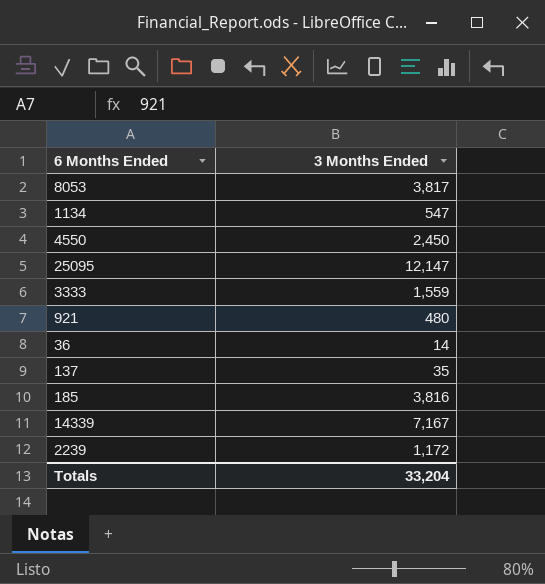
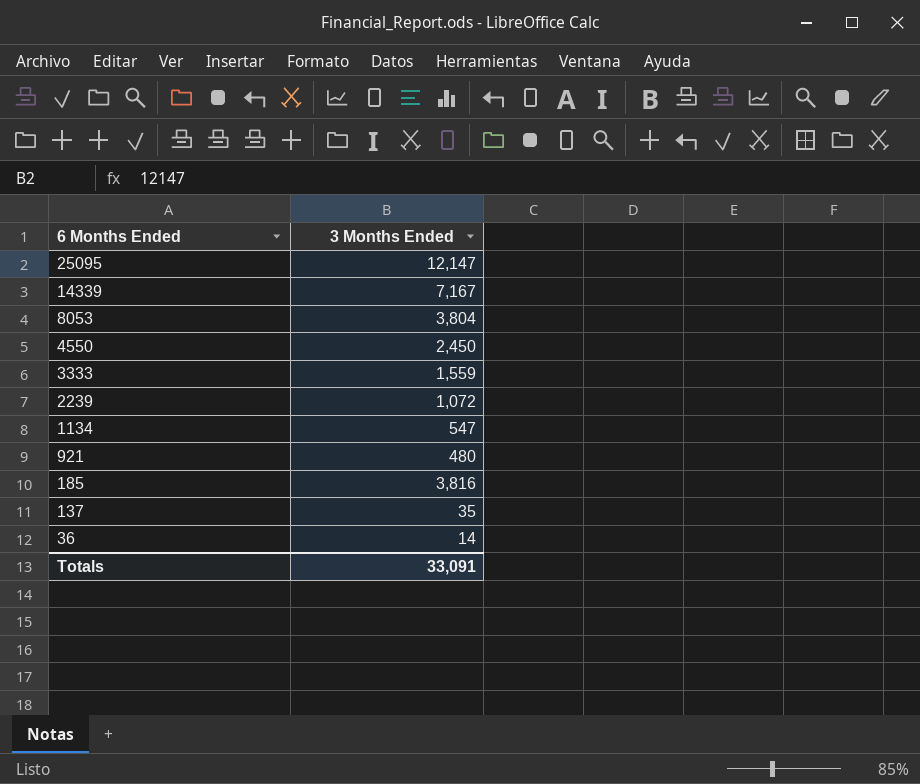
row order: none -> 6 Months Ended descending
8053 | 3 Months Ended: 3,817 -> 3,804
2239 | 3 Months Ended: 1,172 -> 1,072
Totals | 3 Months Ended: 33,204 -> 33,091

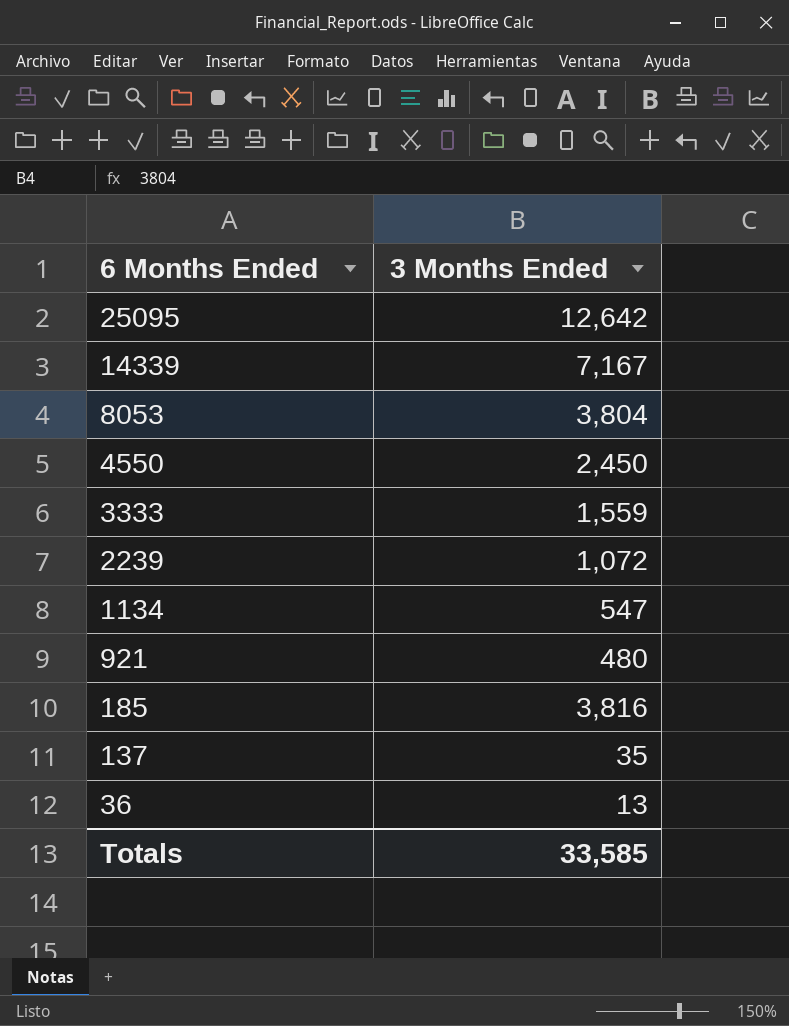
25095 | 3 Months Ended: 12,147 -> 12,642
36 | 3 Months Ended: 14 -> 13
Totals | 3 Months Ended: 33,091 -> 33,585

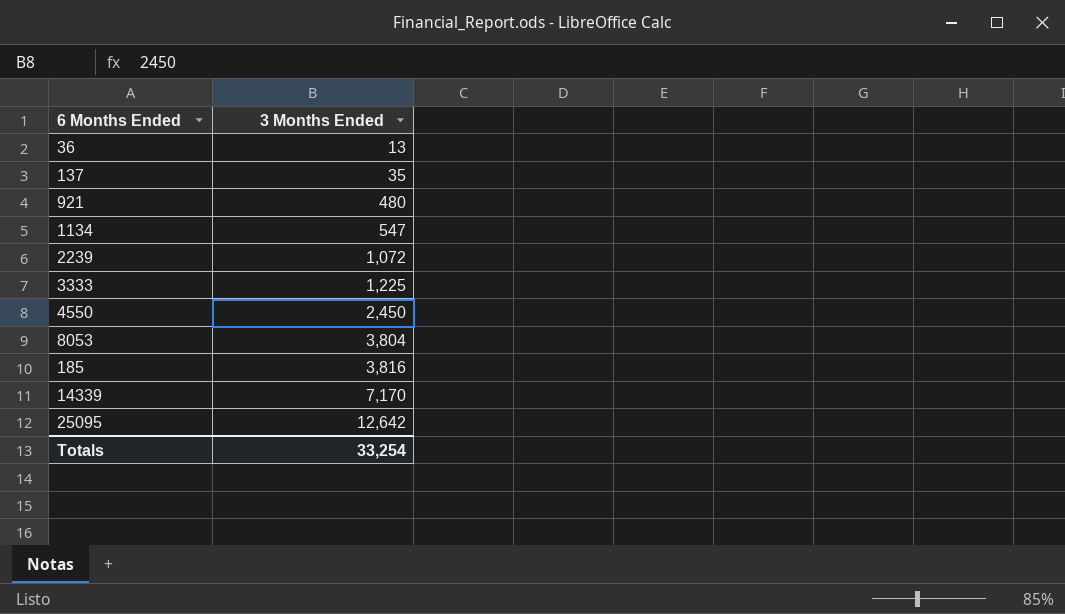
row order: 6 Months Ended descending -> 3 Months Ended ascending
3333 | 3 Months Ended: 1,559 -> 1,225
14339 | 3 Months Ended: 7,167 -> 7,170
Totals | 3 Months Ended: 33,585 -> 33,254

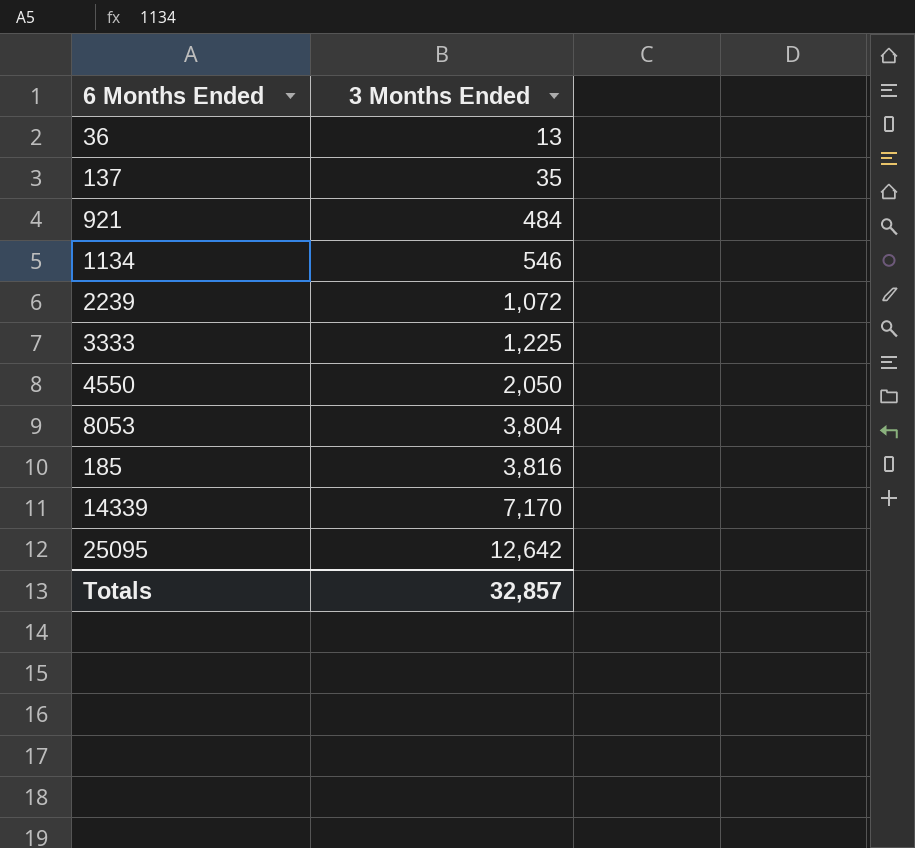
921 | 3 Months Ended: 480 -> 484
1134 | 3 Months Ended: 547 -> 546
4550 | 3 Months Ended: 2,450 -> 2,050
Totals | 3 Months Ended: 33,254 -> 32,857

